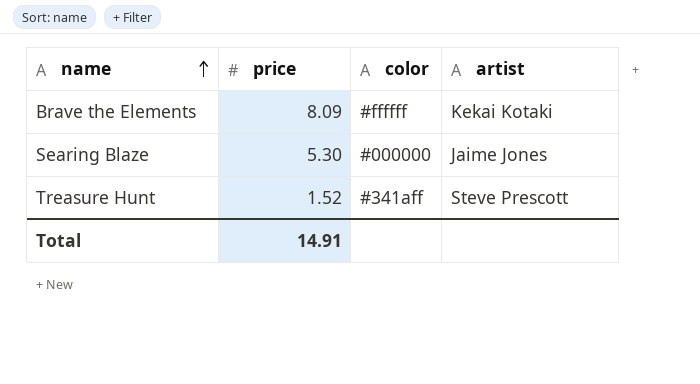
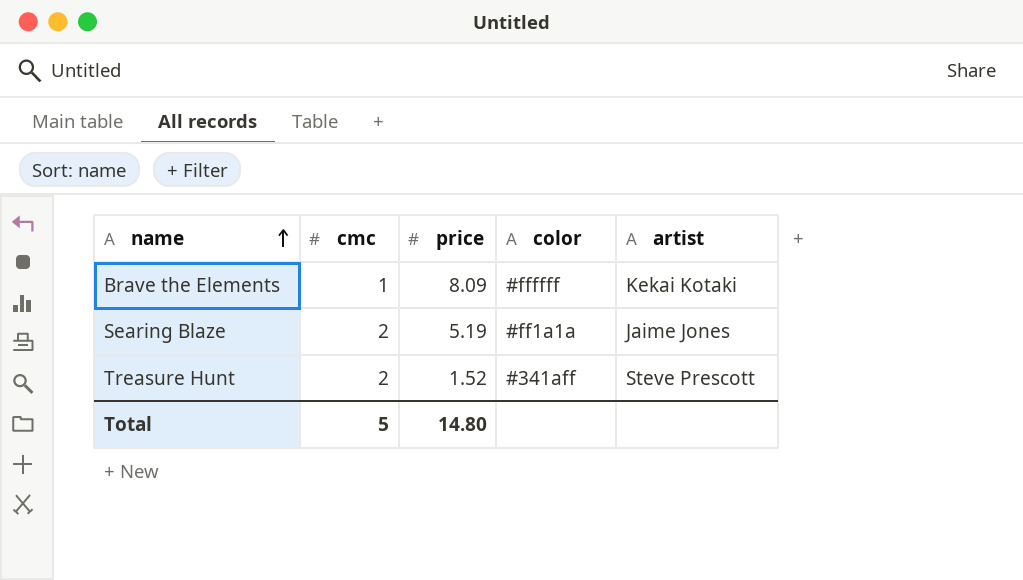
column cmc | position: none -> 2
Searing Blaze | price: 5.30 -> 5.19
Searing Blaze | color: #000000 -> #ff1a1a
Total | price: 14.91 -> 14.80

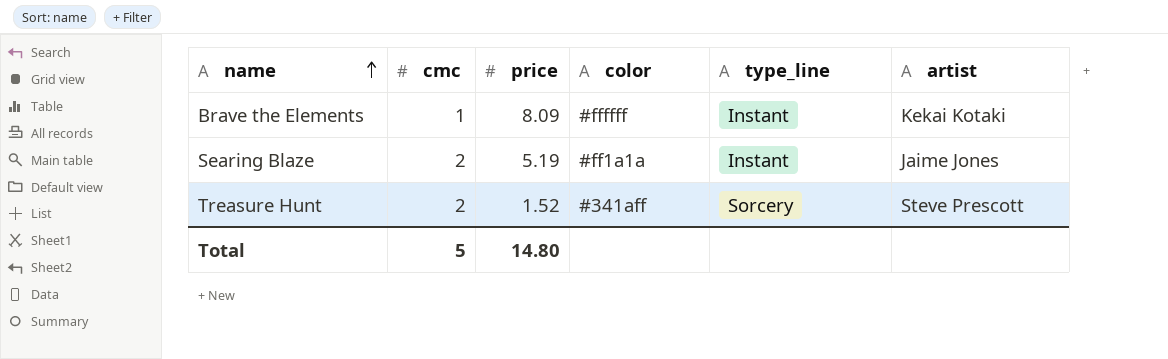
column type_line | position: none -> 5

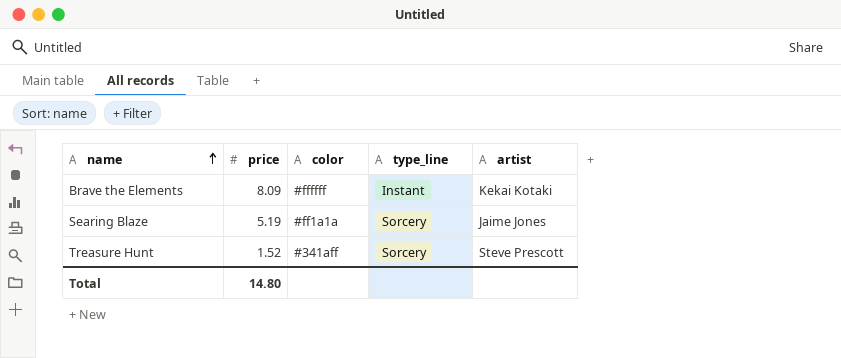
column cmc | position: 2 -> none
Searing Blaze | type_line: Instant -> Sorcery

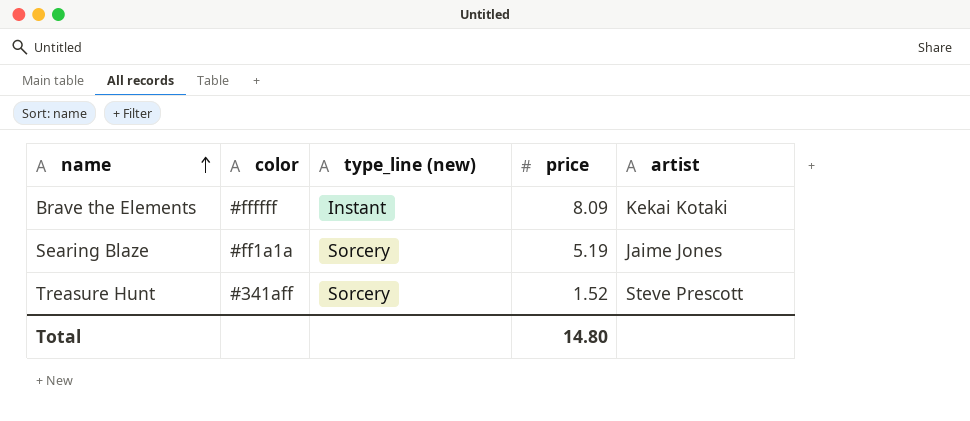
column name: type_line -> type_line (new)
column price | position: 2 -> 4

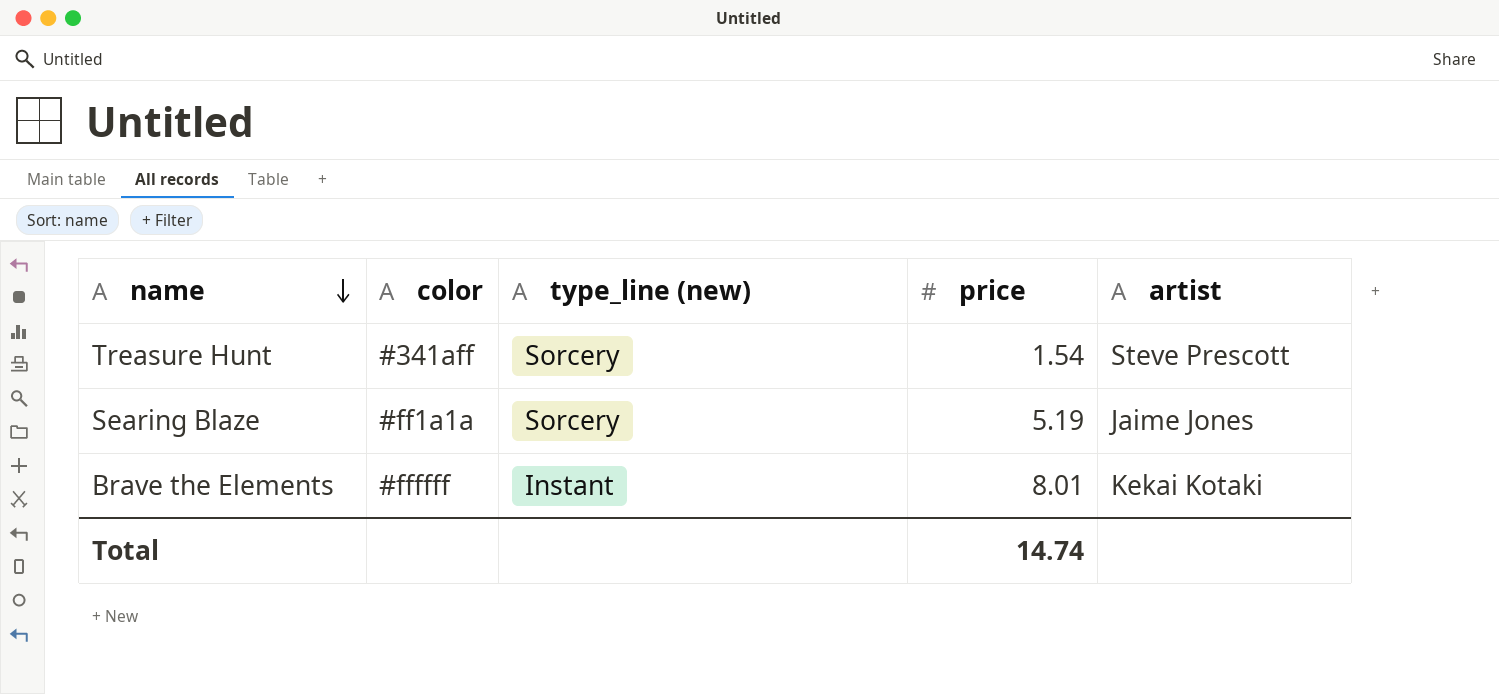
row order: name ascending -> name descending
Treasure Hunt | price: 1.52 -> 1.54
Brave the Elements | price: 8.09 -> 8.01
Total | price: 14.80 -> 14.74

